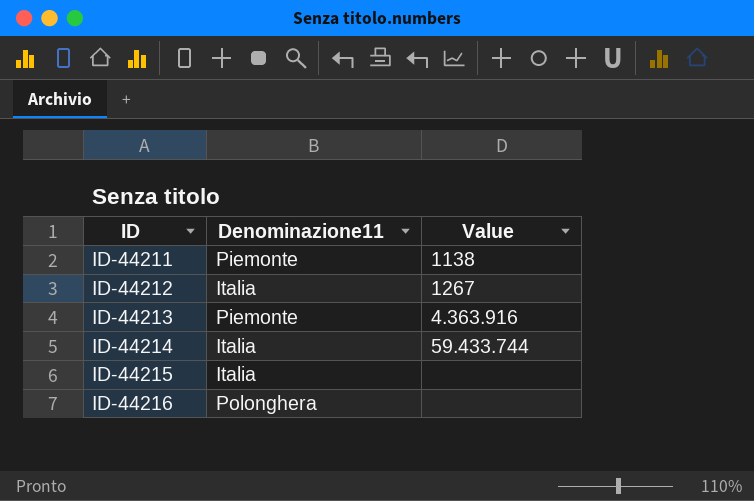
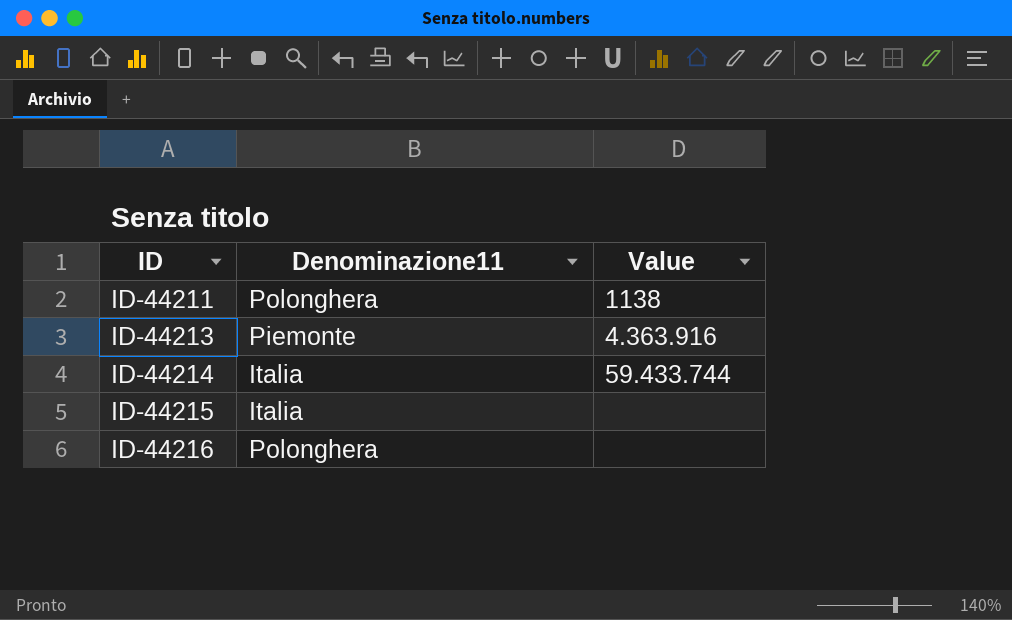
row ID-44212: Italia | 1267 -> none
ID-44211 | Denominazione11: Piemonte -> Polonghera

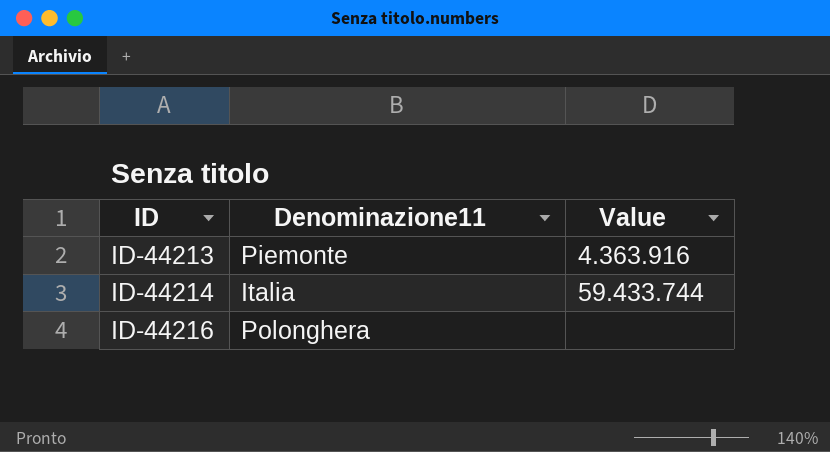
row ID-44211: Polonghera | 1138 -> none
row ID-44215: Italia | none -> none

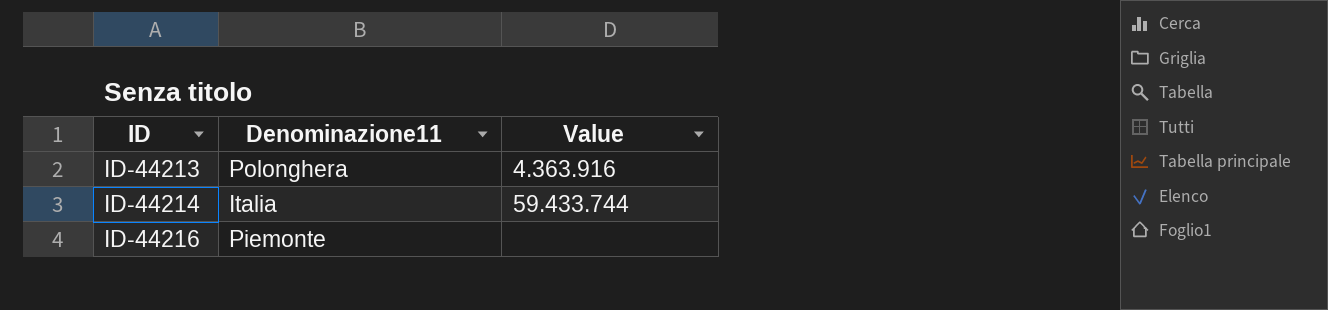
ID-44213 | Denominazione11: Piemonte -> Polonghera
ID-44216 | Denominazione11: Polonghera -> Piemonte

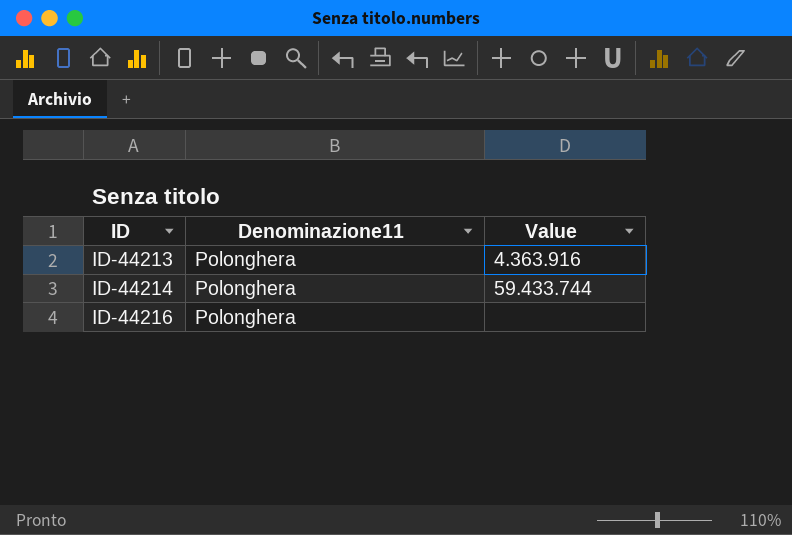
ID-44214 | Denominazione11: Italia -> Polonghera
ID-44216 | Denominazione11: Piemonte -> Polonghera

